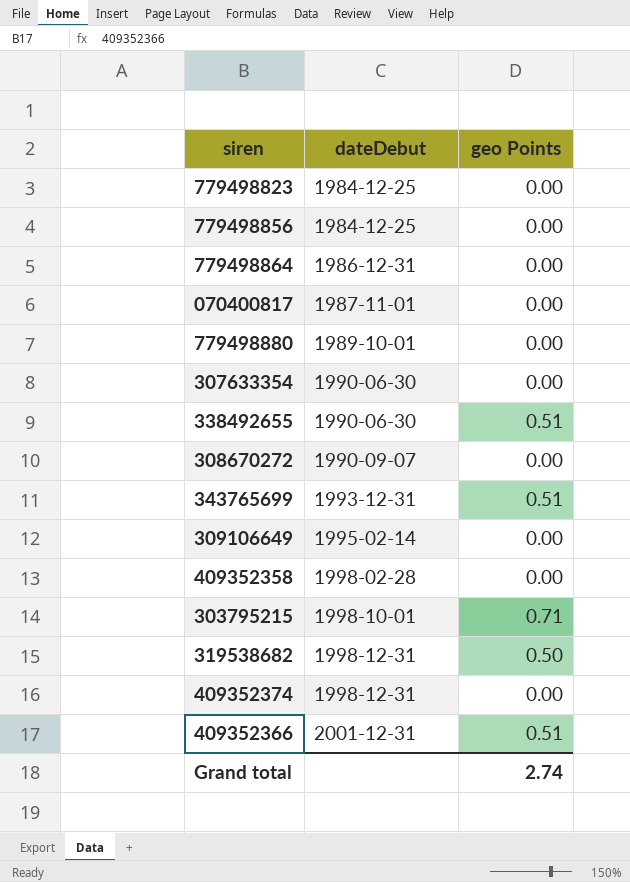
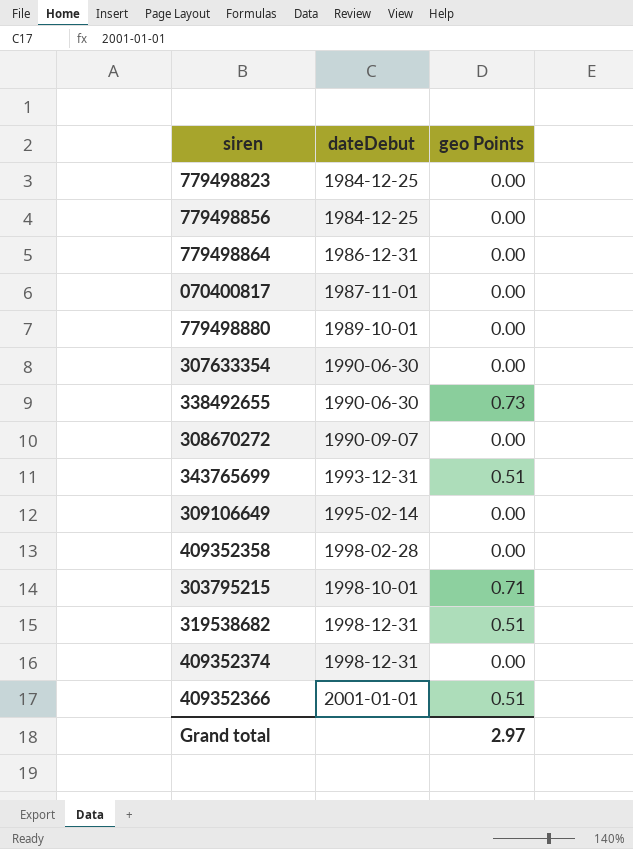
338492655 | geo Points: 0.51 -> 0.73
319538682 | geo Points: 0.50 -> 0.51
409352366 | dateDebut: 2001-12-31 -> 2001-01-01
Grand total | geo Points: 2.74 -> 2.97

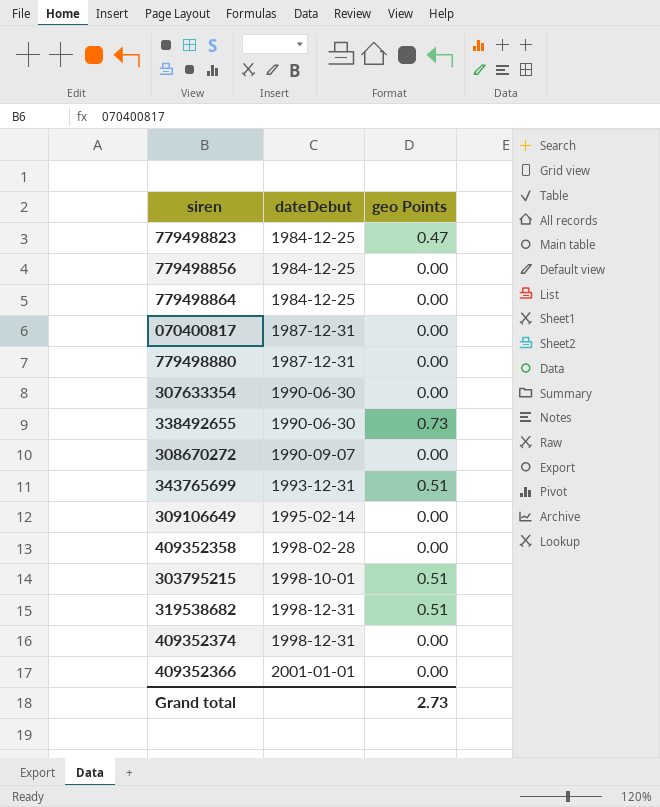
779498823 | geo Points: 0.00 -> 0.47
779498864 | dateDebut: 1986-12-31 -> 1984-12-25
070400817 | dateDebut: 1987-11-01 -> 1987-12-31
779498880 | dateDebut: 1989-10-01 -> 1987-12-31
303795215 | geo Points: 0.71 -> 0.51
409352366 | geo Points: 0.51 -> 0.00
Grand total | geo Points: 2.97 -> 2.73

